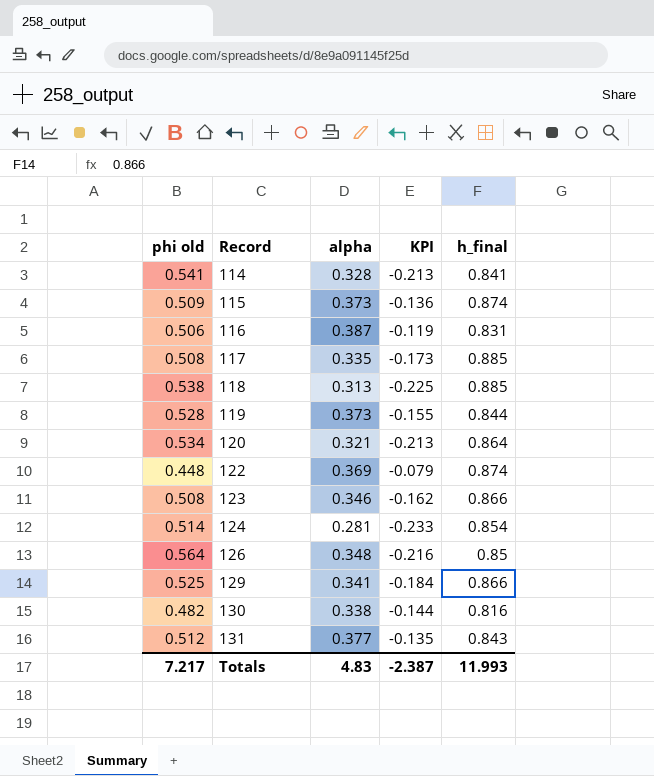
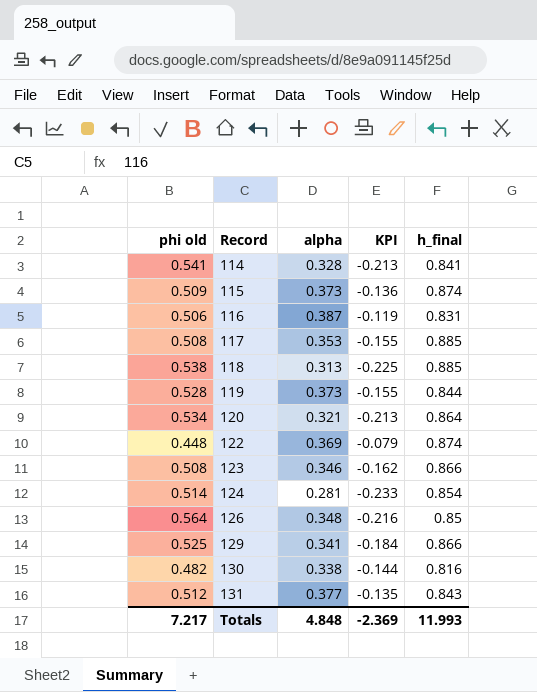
117 | alpha: 0.335 -> 0.353
117 | KPI: -0.173 -> -0.155
Totals | alpha: 4.83 -> 4.848
Totals | KPI: -2.387 -> -2.369

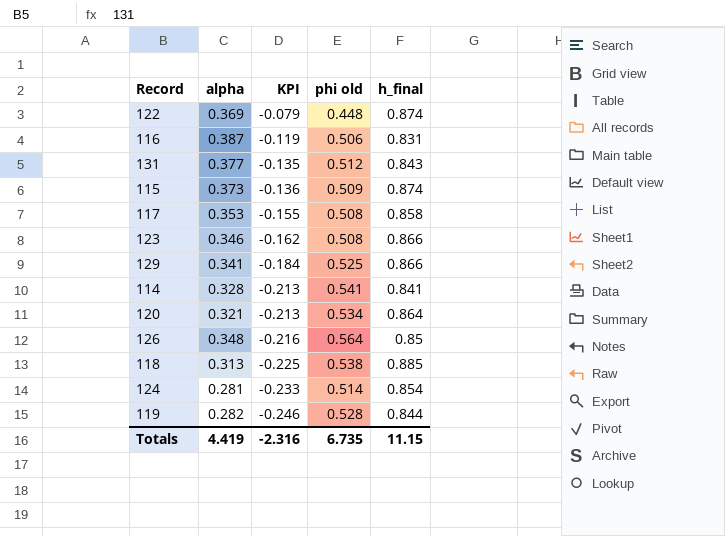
row order: Record ascending -> KPI descending
column phi old | position: 1 -> 4
row 130: 0.482 | 0.338 | -0.144 | 0.816 -> none
117 | h_final: 0.885 -> 0.858
119 | alpha: 0.373 -> 0.282
119 | KPI: -0.155 -> -0.246
Totals | alpha: 4.848 -> 4.419
Totals | KPI: -2.369 -> -2.316
Totals | phi old: 7.217 -> 6.735
Totals | h_final: 11.993 -> 11.15

